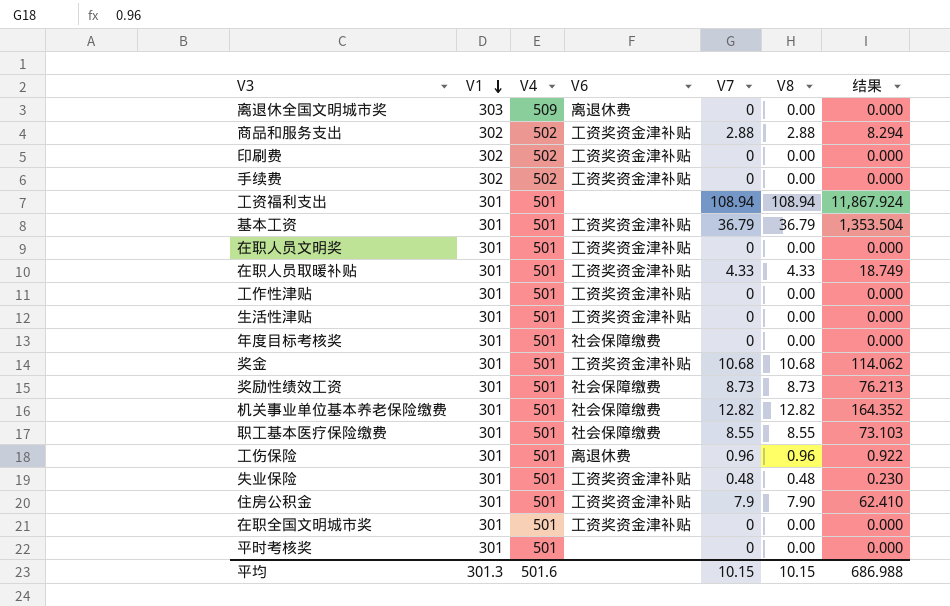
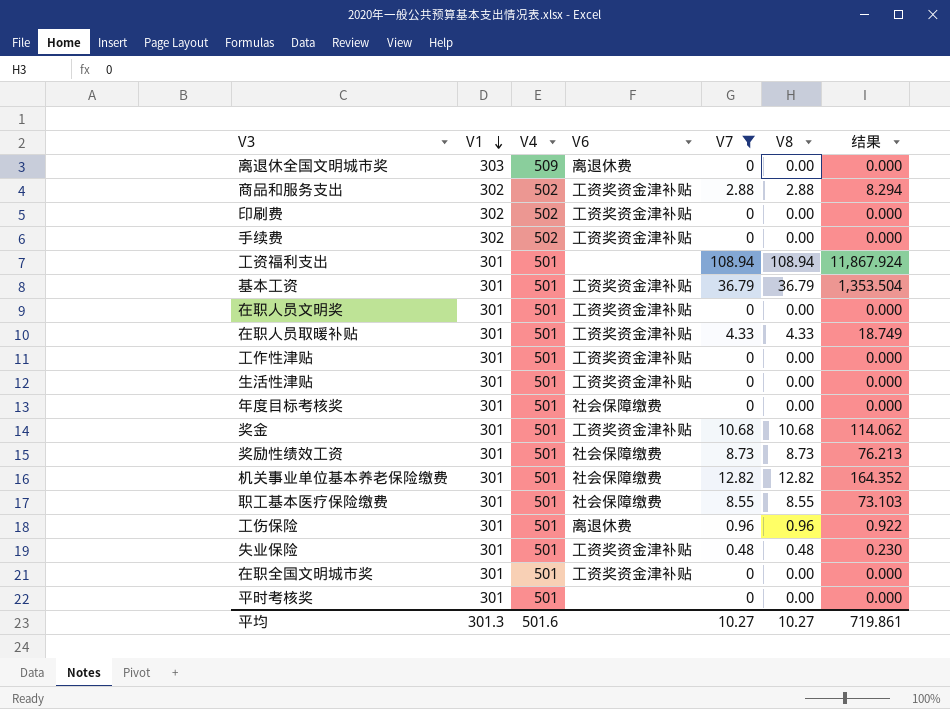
filter: none -> V7 != 7.9
平均 | V7: 10.15 -> 10.27
平均 | V8: 10.15 -> 10.27
平均 | 结果: 686.988 -> 719.861

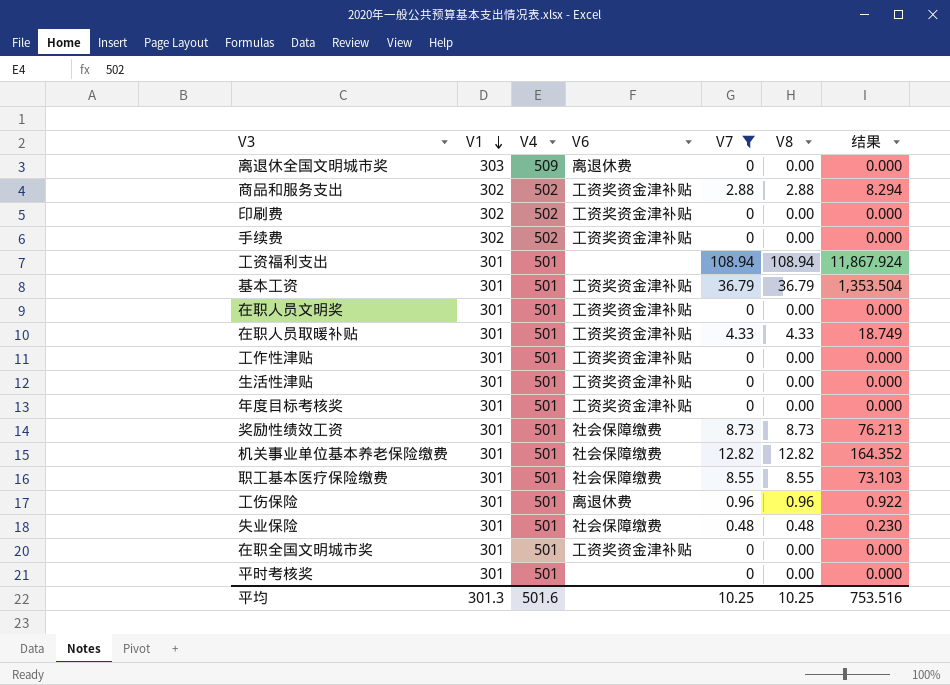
row 奖金: 301 | 501 | 工资奖资金津补贴 | 10.68 | 10.68 | 114.062 -> none
年度目标考核奖 | V6: 社会保障缴费 -> 工资奖资金津补贴
失业保险 | V6: 工资奖资金津补贴 -> 社会保障缴费
平均 | V7: 10.27 -> 10.25
平均 | V8: 10.27 -> 10.25
平均 | 结果: 719.861 -> 753.516

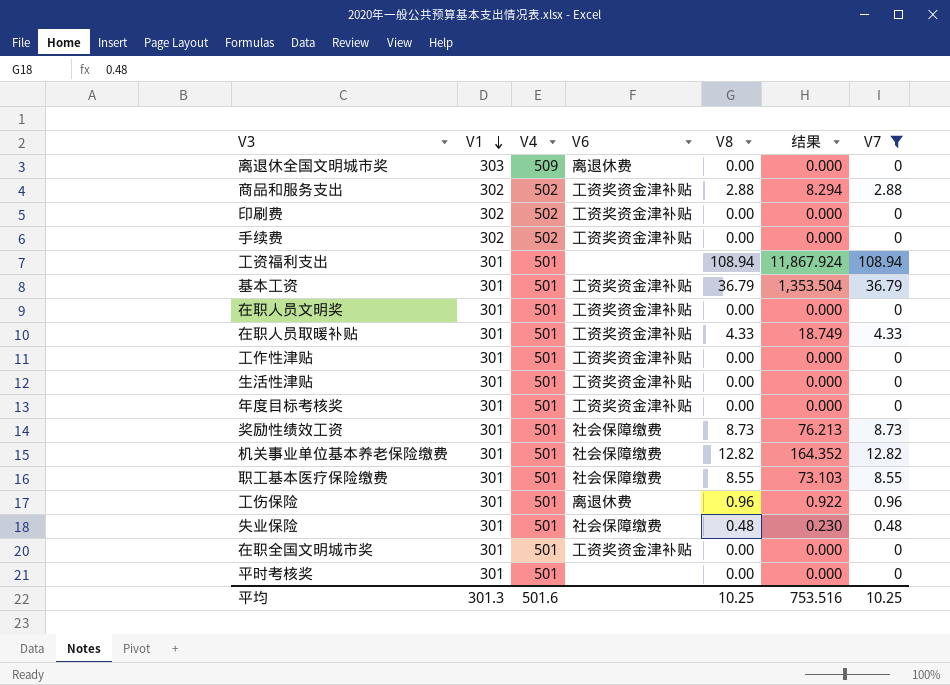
column V7 | position: 5 -> 7

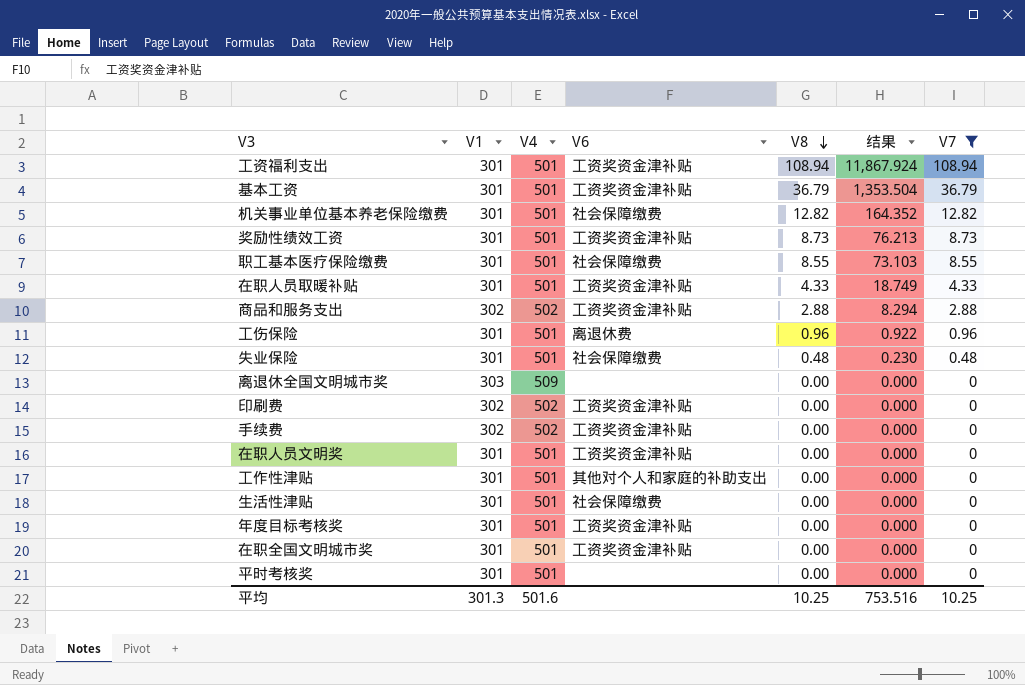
row order: V1 descending -> V8 descending
工资福利支出 | V6: none -> 工资奖资金津补贴
奖励性绩效工资 | V6: 社会保障缴费 -> 工资奖资金津补贴
离退休全国文明城市奖 | V6: 离退休费 -> none
工作性津贴 | V6: 工资奖资金津补贴 -> 其他对个人和家庭的补助支出
生活性津贴 | V6: 工资奖资金津补贴 -> 社会保障缴费

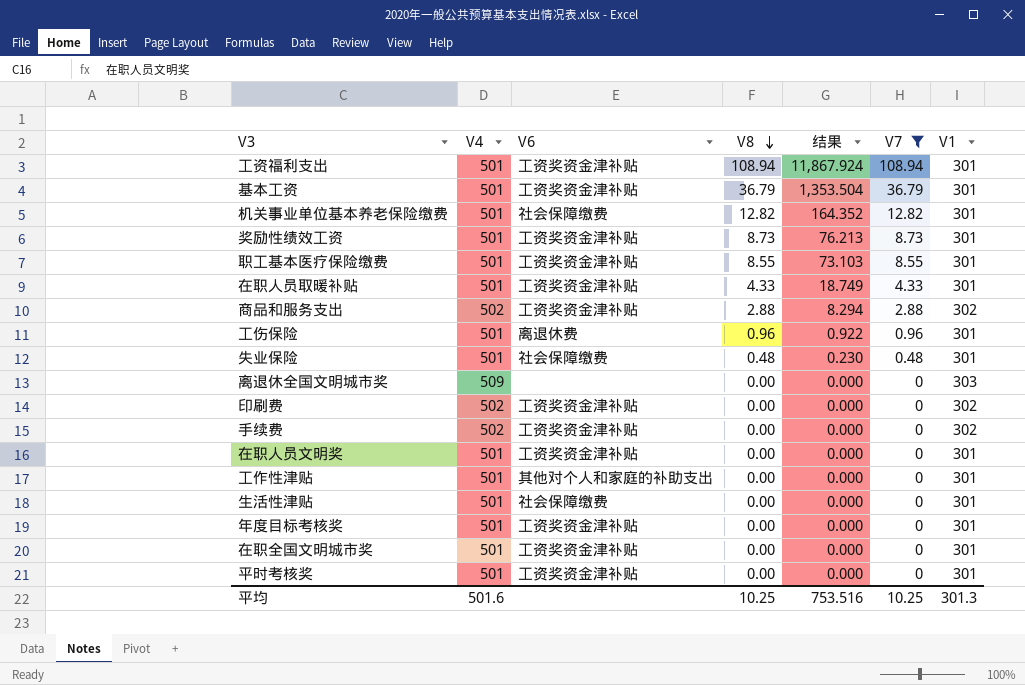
column V1 | position: 2 -> 7
职工基本医疗保险缴费 | V6: 社会保障缴费 -> 工资奖资金津补贴
平时考核奖 | V6: none -> 工资奖资金津补贴

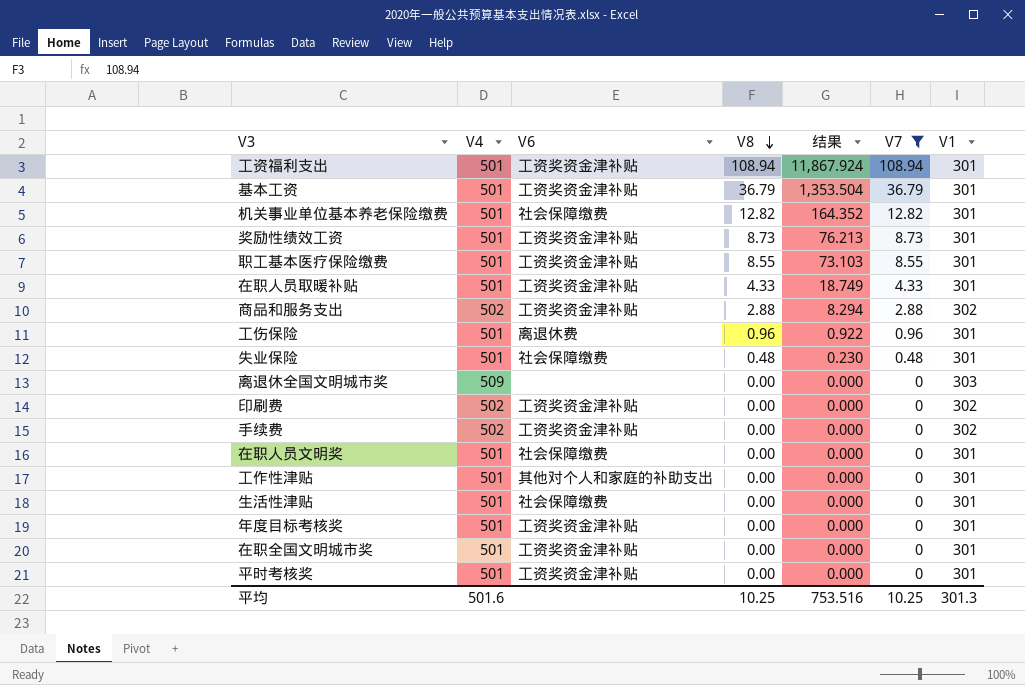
在职人员文明奖 | V6: 工资奖资金津补贴 -> 社会保障缴费

